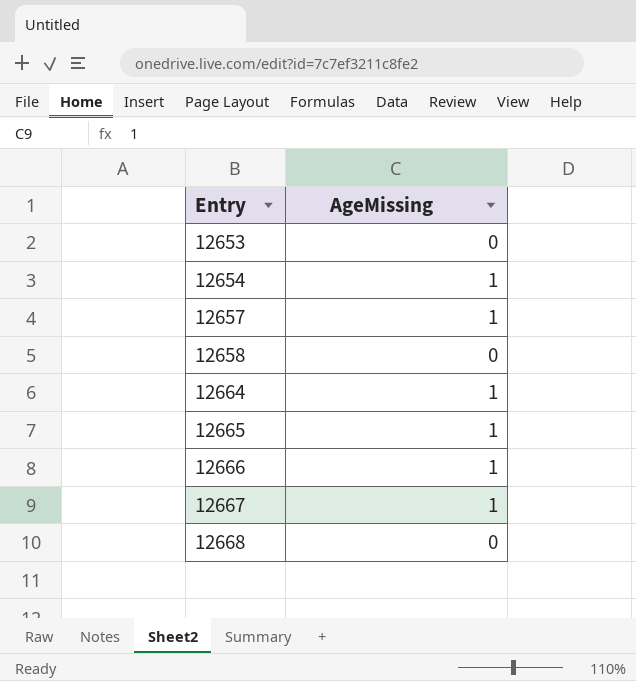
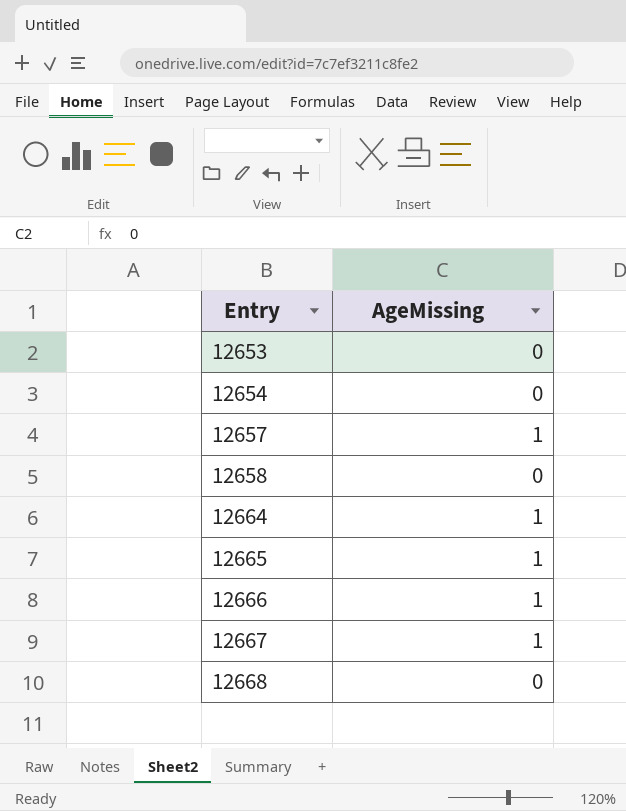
12654 | AgeMissing: 1 -> 0

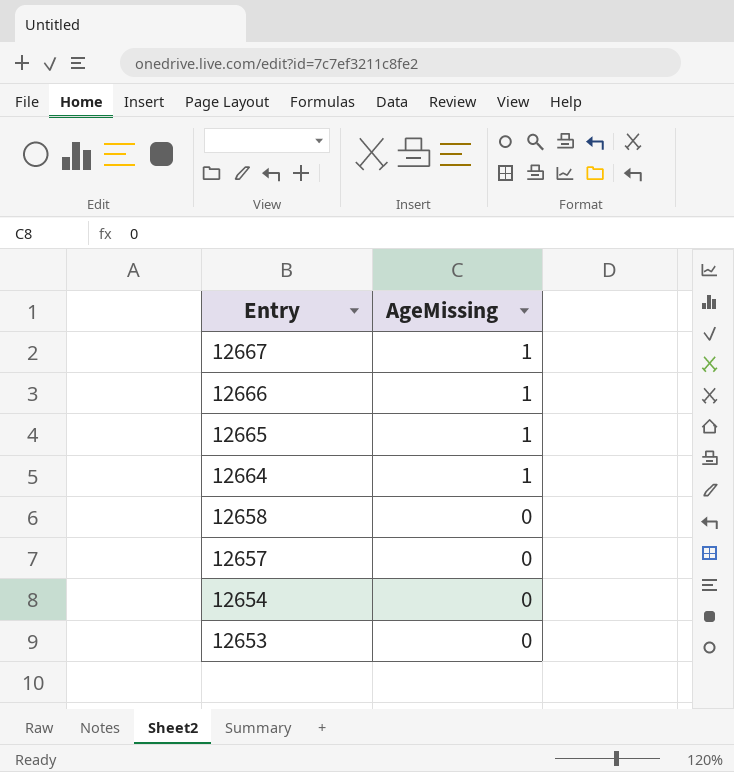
row order: Entry ascending -> Entry descending
row 12668: 0 -> none
12657 | AgeMissing: 1 -> 0

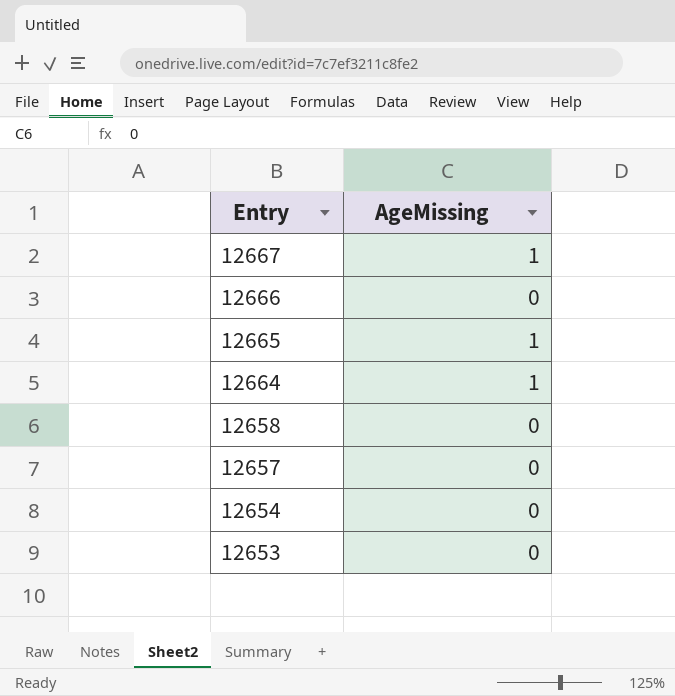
12666 | AgeMissing: 1 -> 0

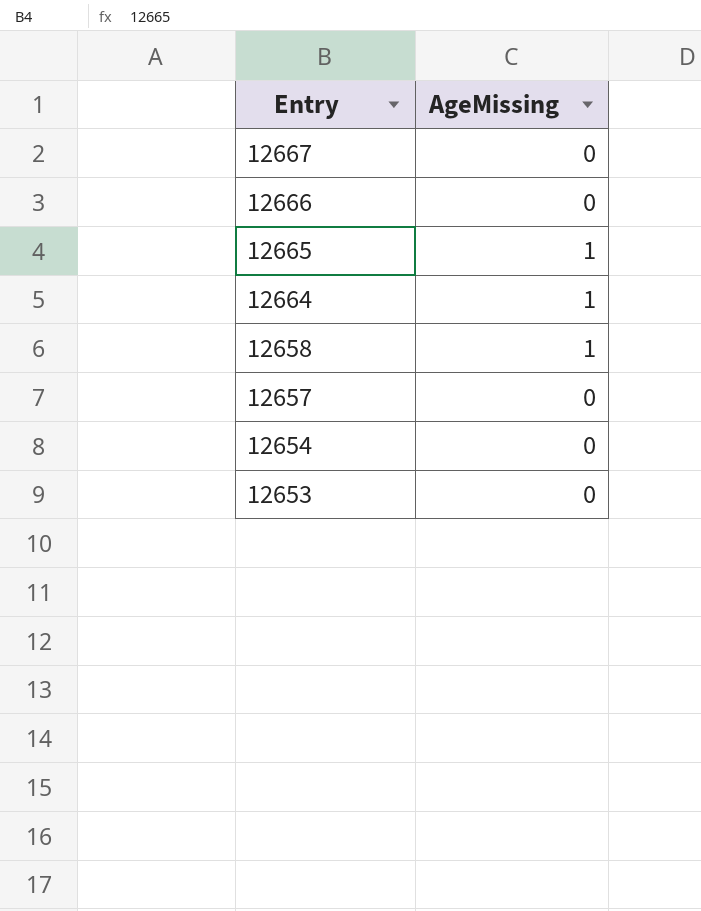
12667 | AgeMissing: 1 -> 0
12658 | AgeMissing: 0 -> 1

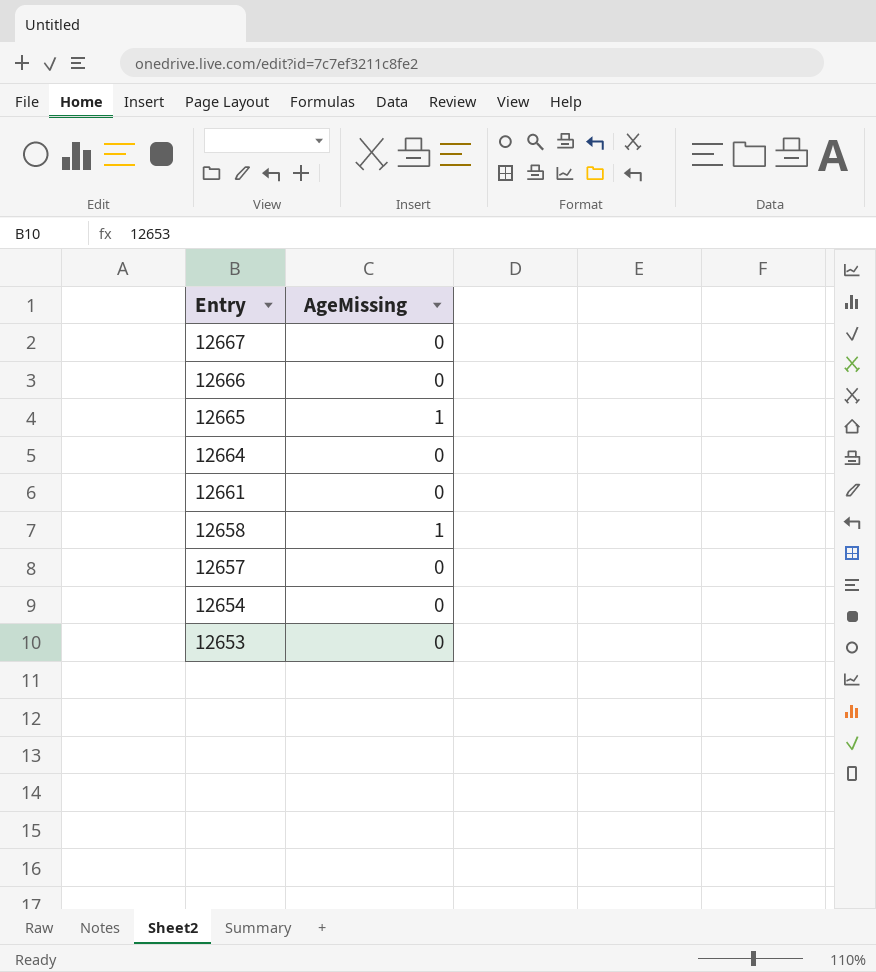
12664 | AgeMissing: 1 -> 0
row 12661: none -> 0

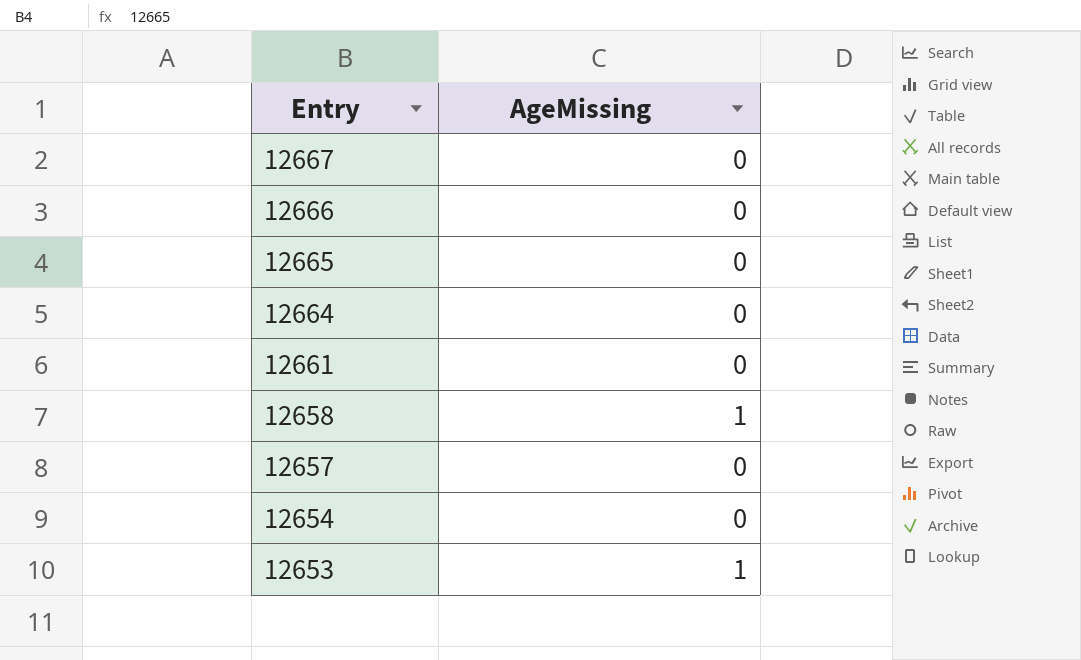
12665 | AgeMissing: 1 -> 0
12653 | AgeMissing: 0 -> 1

